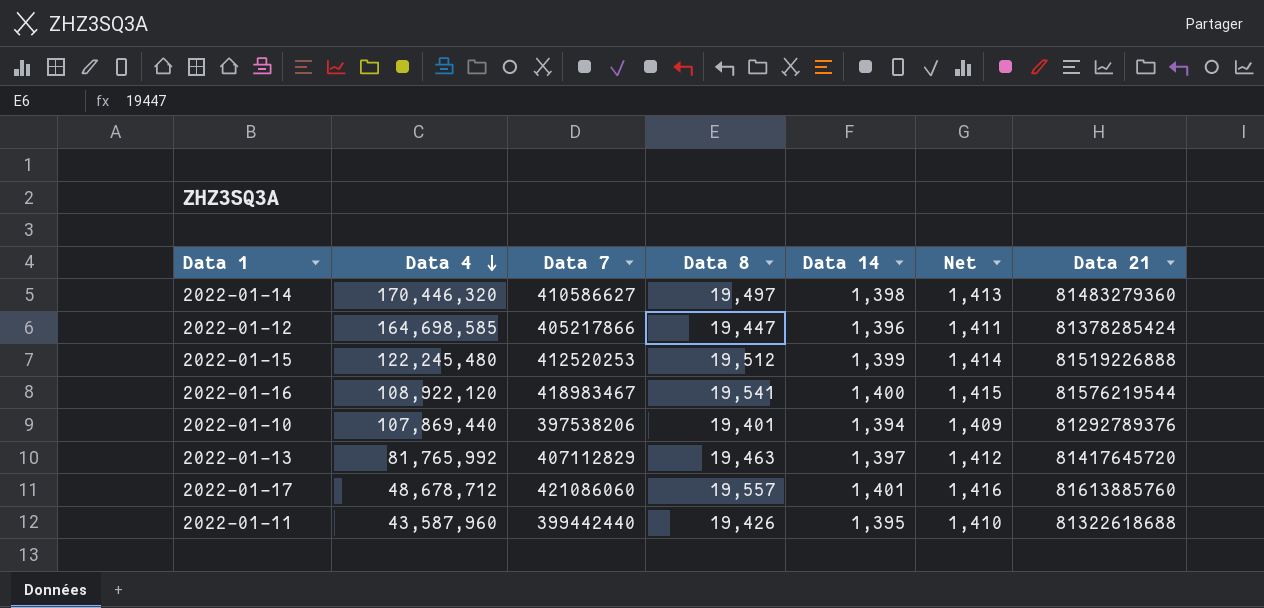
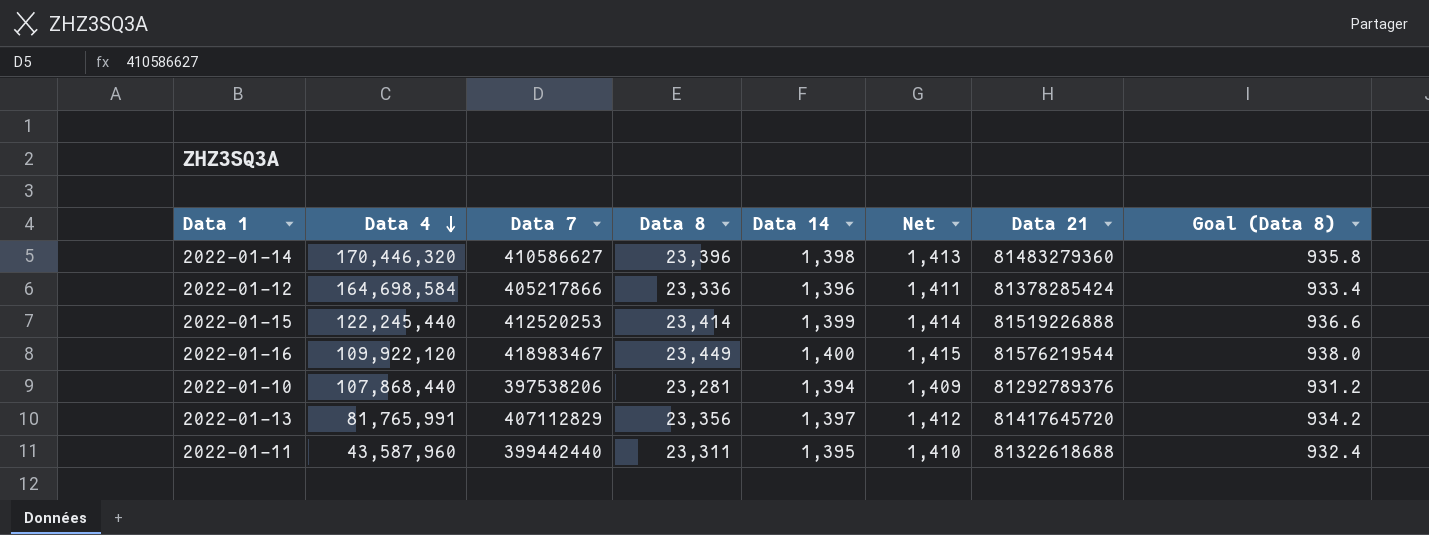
column Goal (Data 8) | formula: none -> [Data 8] * 0.04
row 2022-01-17: 48,678,712 | 421086060 | 19,557 | 1,401 | 1,416 | 81613885760 -> none
2022-01-14 | Data 8: 19,497 -> 23,396
2022-01-12 | Data 4: 164,698,585 -> 164,698,584
2022-01-12 | Data 8: 19,447 -> 23,336
2022-01-15 | Data 4: 122,245,480 -> 122,245,440
2022-01-15 | Data 8: 19,512 -> 23,414
2022-01-16 | Data 4: 108,922,120 -> 109,922,120
2022-01-16 | Data 8: 19,541 -> 23,449
2022-01-10 | Data 4: 107,869,440 -> 107,868,440
2022-01-10 | Data 8: 19,401 -> 23,281
2022-01-13 | Data 4: 81,765,992 -> 81,765,991
2022-01-13 | Data 8: 19,463 -> 23,356
2022-01-11 | Data 8: 19,426 -> 23,311

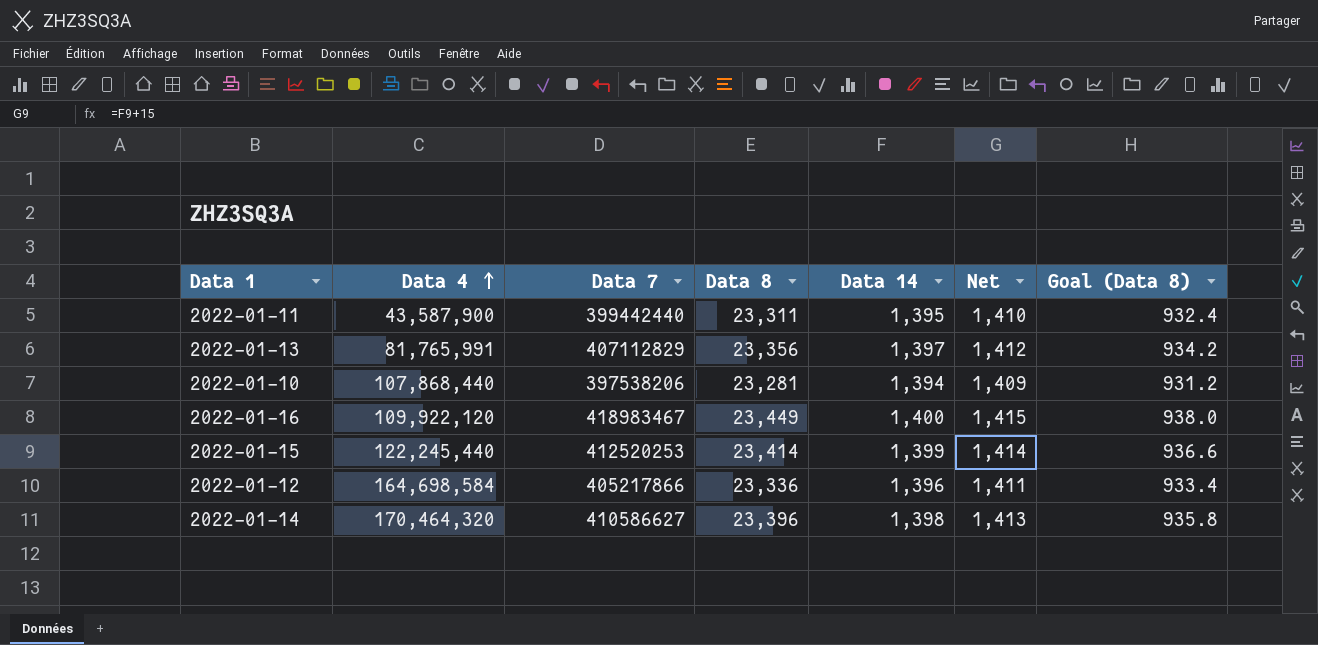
row order: Data 4 descending -> Data 4 ascending
column Data 21 | position: 7 -> none
2022-01-11 | Data 4: 43,587,960 -> 43,587,900
2022-01-14 | Data 4: 170,446,320 -> 170,464,320

